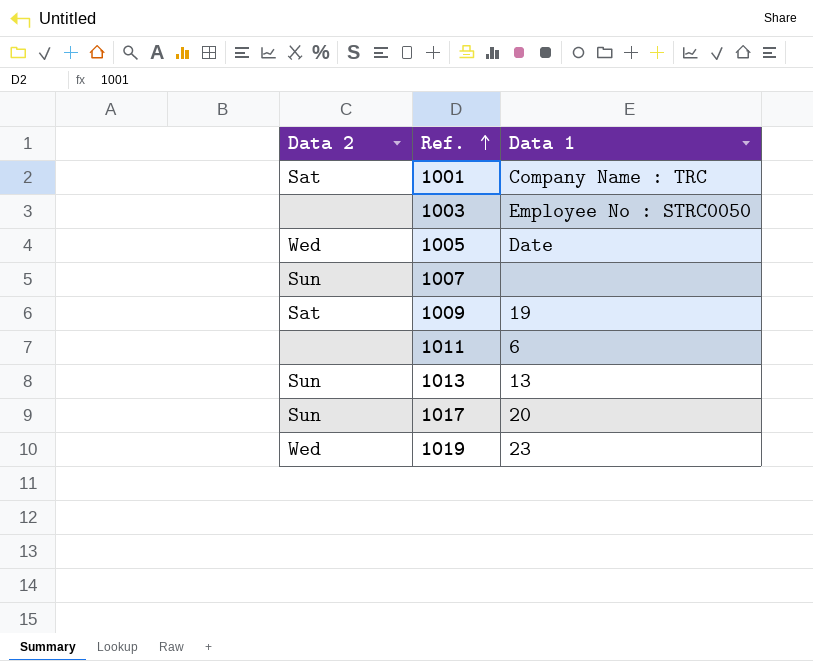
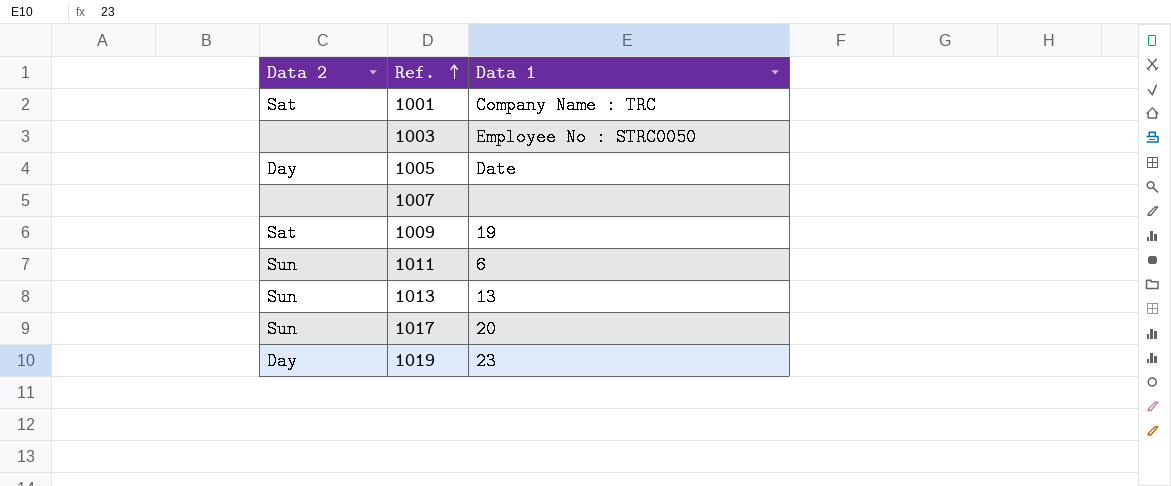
1005 | Data 2: Wed -> Day
1007 | Data 2: Sun -> none
1011 | Data 2: none -> Sun
1019 | Data 2: Wed -> Day

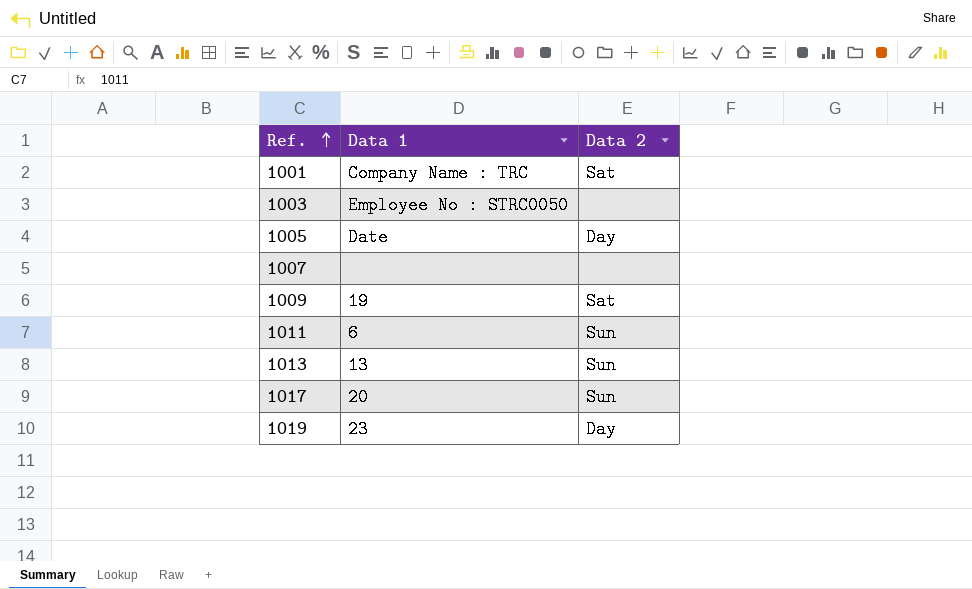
column Data 2 | position: 1 -> 3

